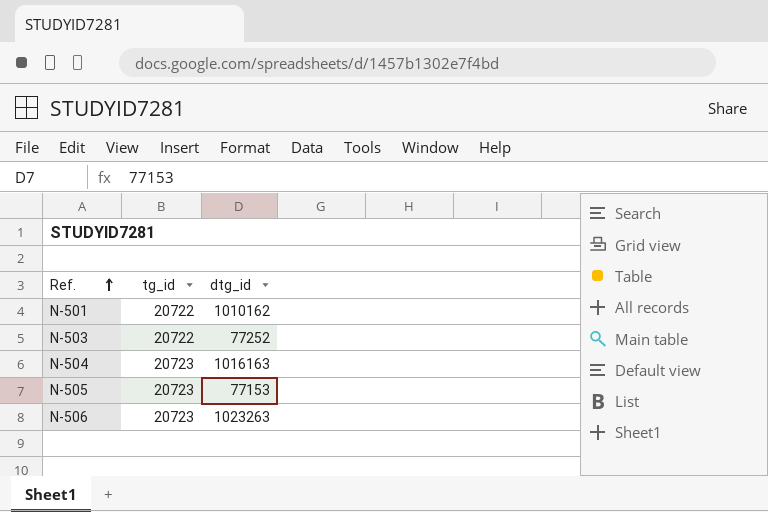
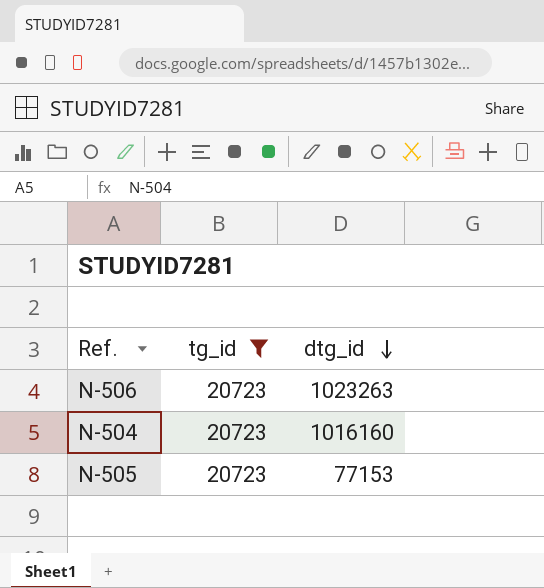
filter: none -> tg_id = 20723
row order: Ref. ascending -> dtg_id descending
N-504 | dtg_id: 1016163 -> 1016160

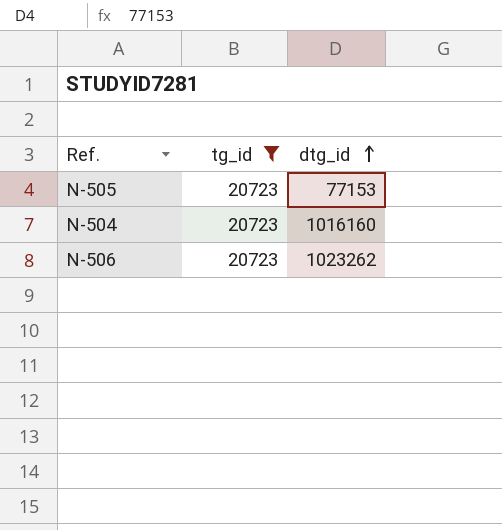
row order: dtg_id descending -> dtg_id ascending
N-506 | dtg_id: 1023263 -> 1023262

